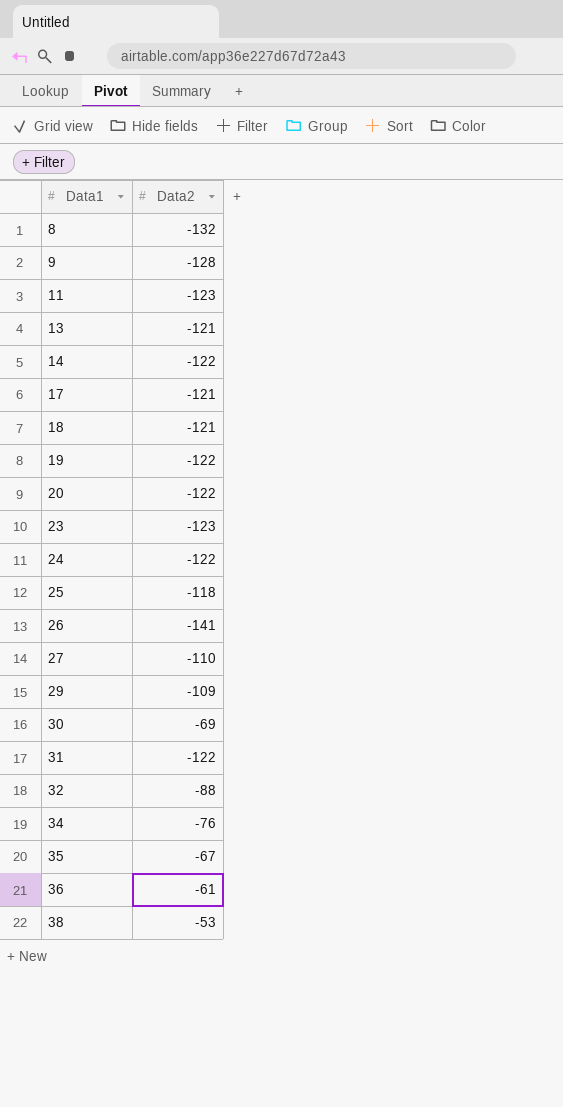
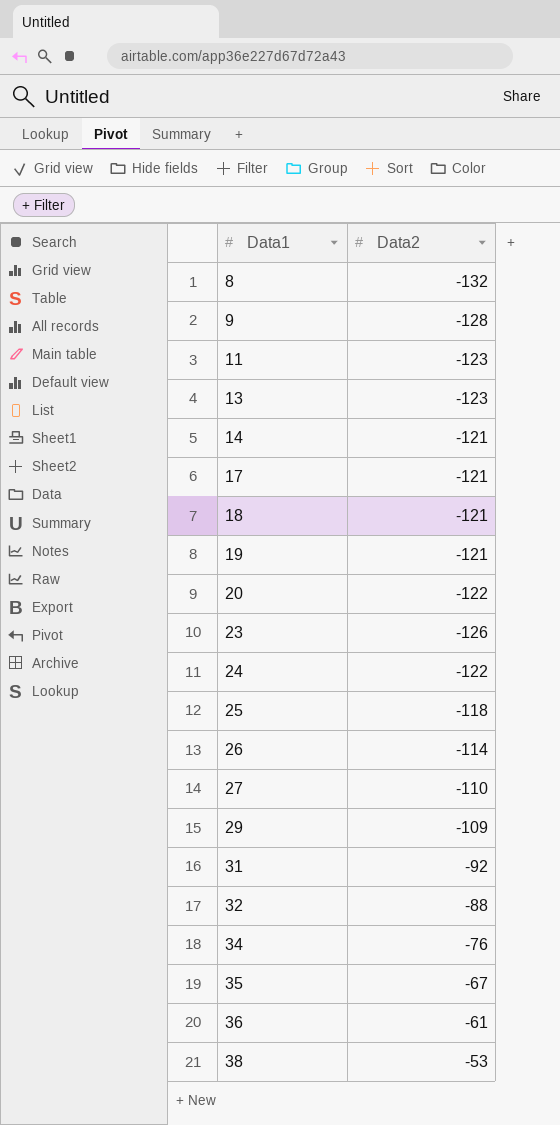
row 30: -69 -> none
13 | Data2: -121 -> -123
14 | Data2: -122 -> -121
19 | Data2: -122 -> -121
23 | Data2: -123 -> -126
26 | Data2: -141 -> -114
31 | Data2: -122 -> -92

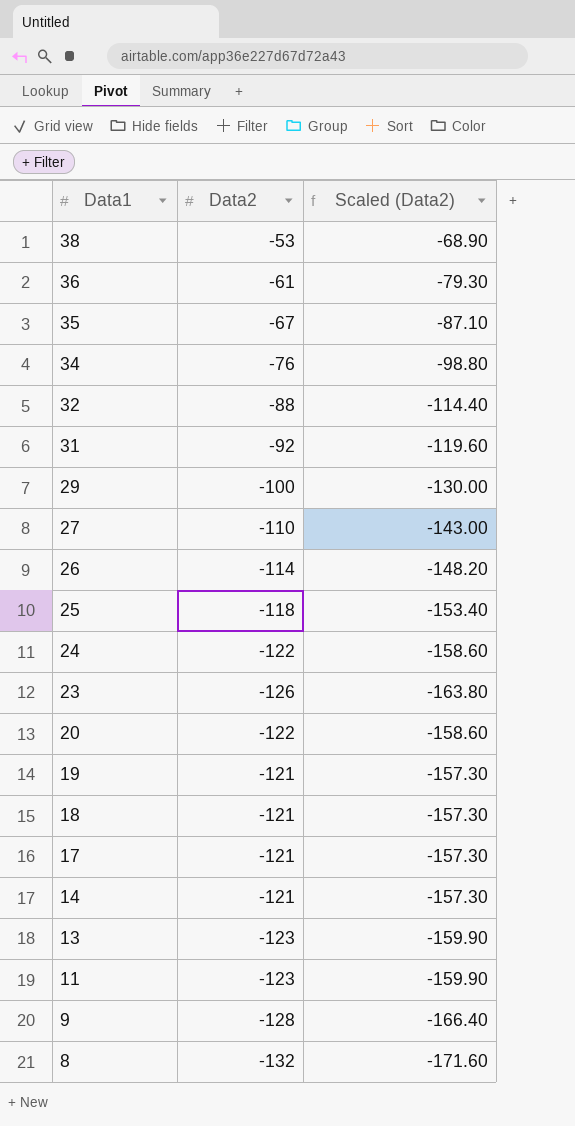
row order: Data1 ascending -> Data1 descending
column Scaled (Data2) | formula: none -> [Data2] * 1.3
29 | Data2: -109 -> -100

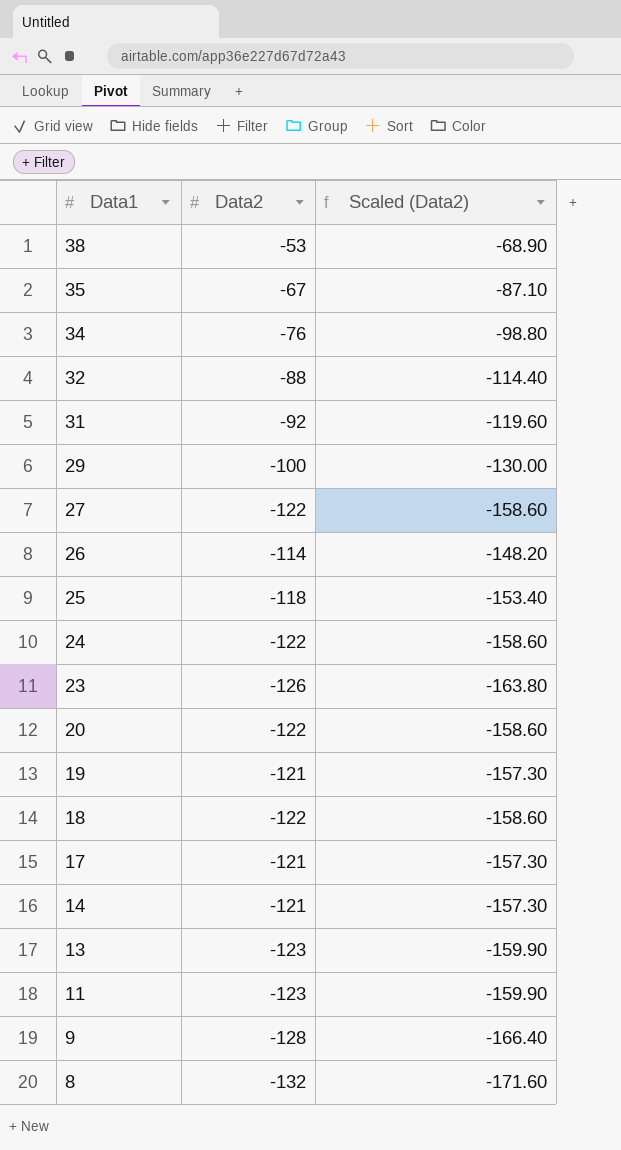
row 36: -61 | -79.30 -> none
27 | Data2: -110 -> -122
27 | Scaled (Data2): -143.00 -> -158.60
18 | Data2: -121 -> -122
18 | Scaled (Data2): -157.30 -> -158.60

